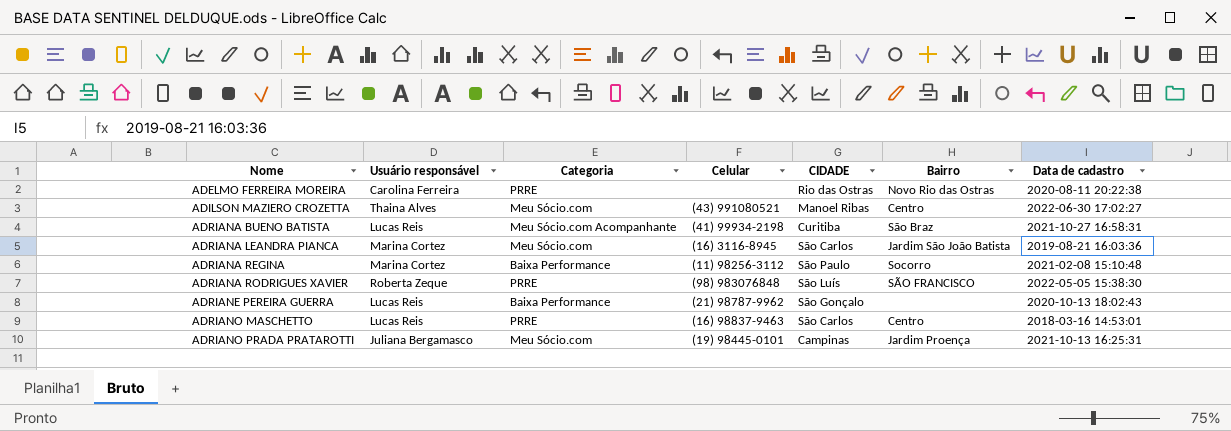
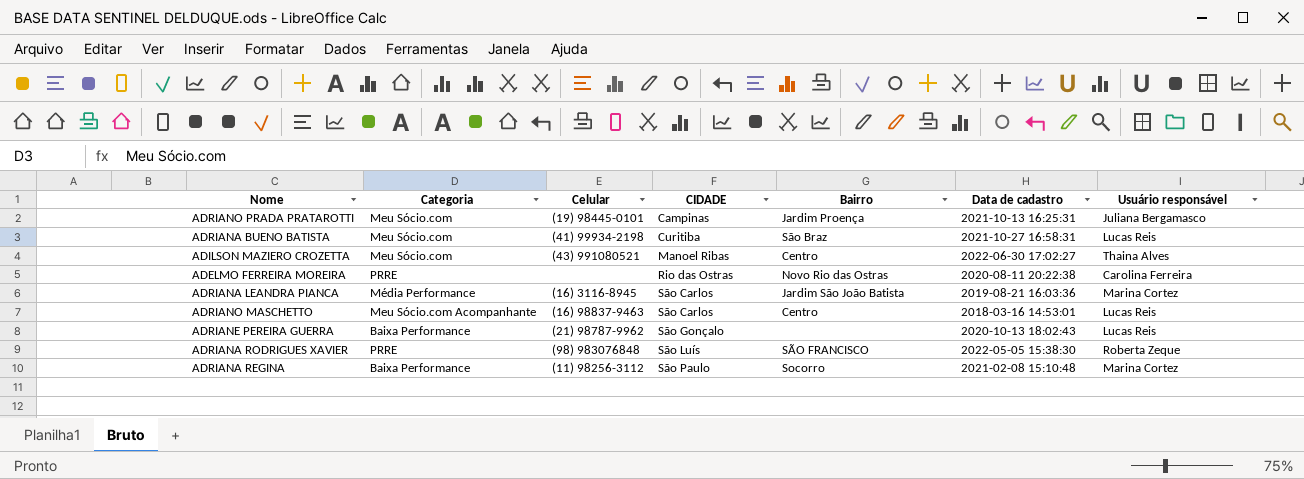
row order: Nome ascending -> CIDADE ascending
column Usuário responsável | position: 2 -> 7
ADRIANA BUENO BATISTA | Categoria: Meu Sócio.com Acompanhante -> Meu Sócio.com
ADRIANA LEANDRA PIANCA | Categoria: Meu Sócio.com -> Média Performance
ADRIANO MASCHETTO | Categoria: PRRE -> Meu Sócio.com Acompanhante

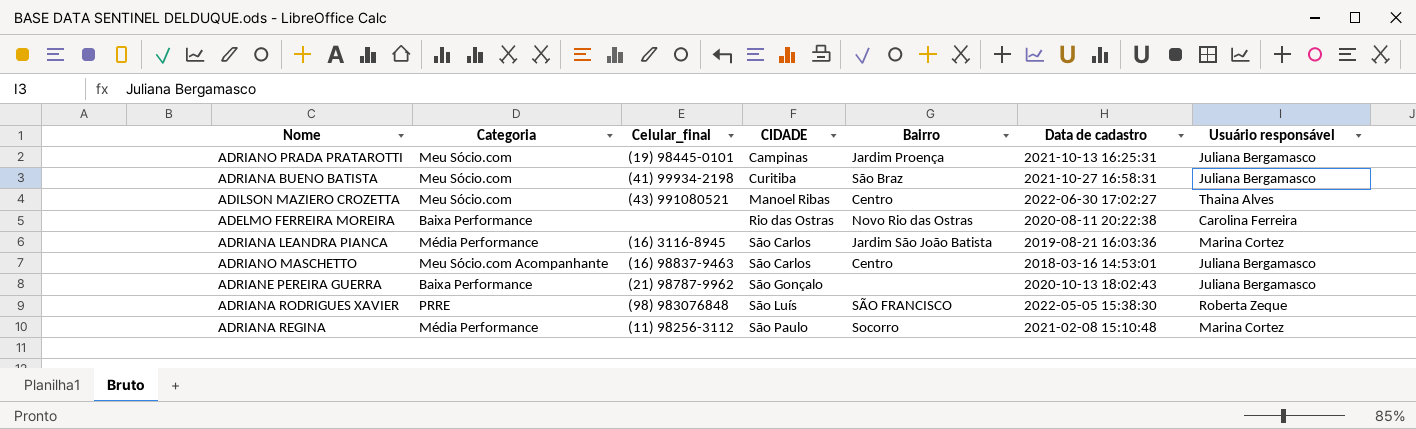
column name: Celular -> Celular_final
ADRIANA BUENO BATISTA | Usuário responsável: Lucas Reis -> Juliana Bergamasco
ADELMO FERREIRA MOREIRA | Categoria: PRRE -> Baixa Performance
ADRIANO MASCHETTO | Usuário responsável: Lucas Reis -> Juliana Bergamasco
ADRIANE PEREIRA GUERRA | Usuário responsável: Lucas Reis -> Juliana Bergamasco
ADRIANA REGINA | Categoria: Baixa Performance -> Média Performance

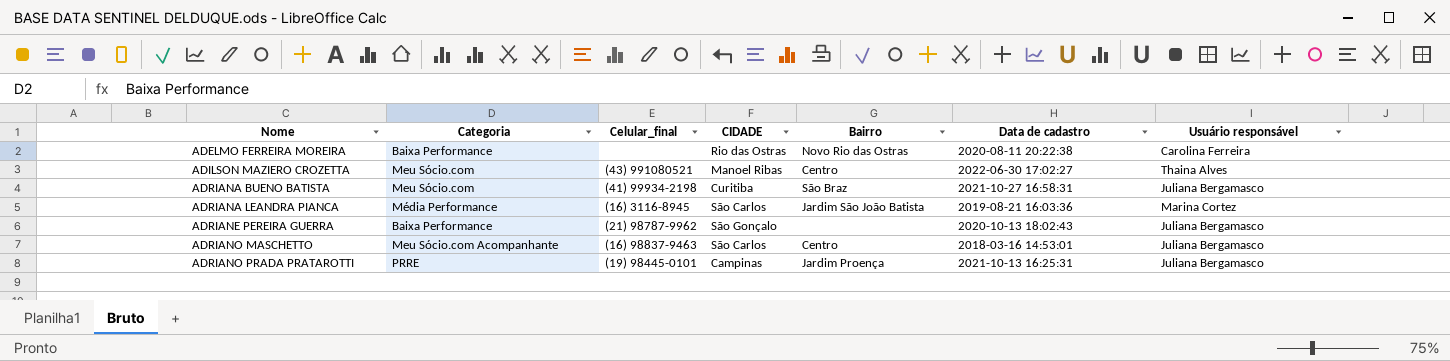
row order: CIDADE ascending -> Nome ascending
row ADRIANA RODRIGUES XAVIER: PRRE | (98) 983076848 | São Luís | SÃO FRANCISCO | 2022-05-05 15:38:30 | Roberta Zeque -> none
row ADRIANA REGINA: Média Performance | (11) 98256-3112 | São Paulo | Socorro | 2021-02-08 15:10:48 | Marina Cortez -> none
ADRIANO PRADA PRATAROTTI | Categoria: Meu Sócio.com -> PRRE

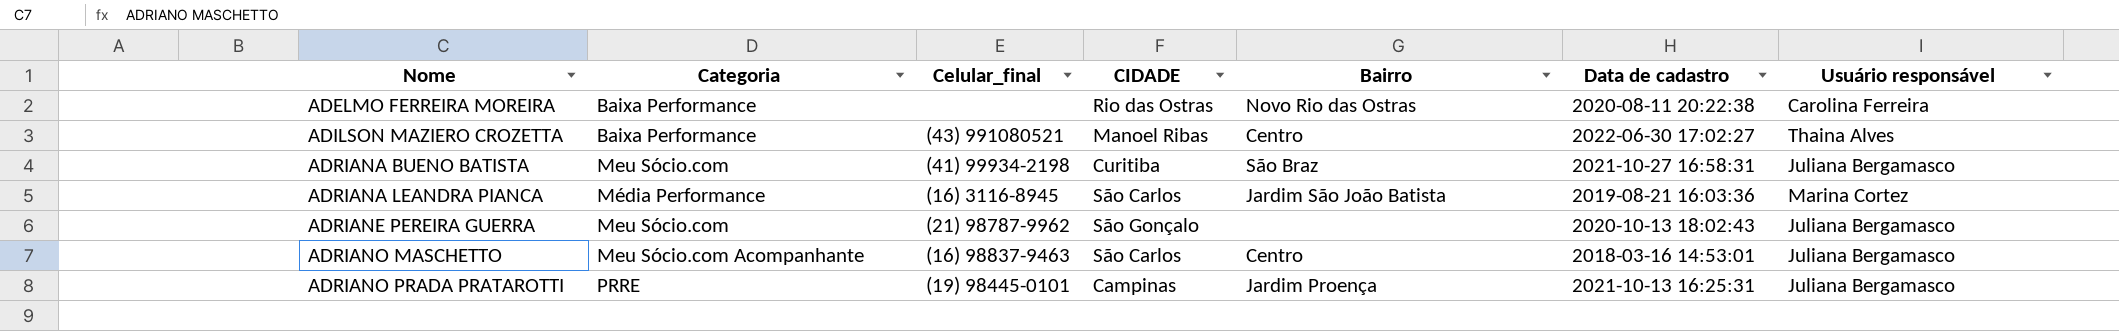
ADILSON MAZIERO CROZETTA | Categoria: Meu Sócio.com -> Baixa Performance
ADRIANE PEREIRA GUERRA | Categoria: Baixa Performance -> Meu Sócio.com

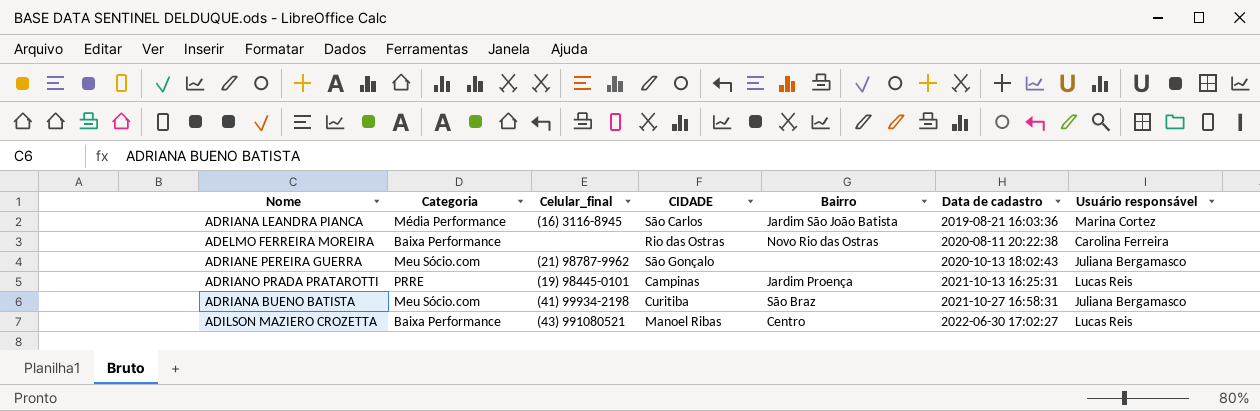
row order: Nome ascending -> Data de cadastro ascending
row ADRIANO MASCHETTO: Meu Sócio.com Acompanhante | (16) 98837-9463 | São Carlos | Centro | 2018-03-16 14:53:01 | Juliana Bergamasco -> none
ADRIANO PRADA PRATAROTTI | Usuário responsável: Juliana Bergamasco -> Lucas Reis
ADILSON MAZIERO CROZETTA | Usuário responsável: Thaina Alves -> Lucas Reis

